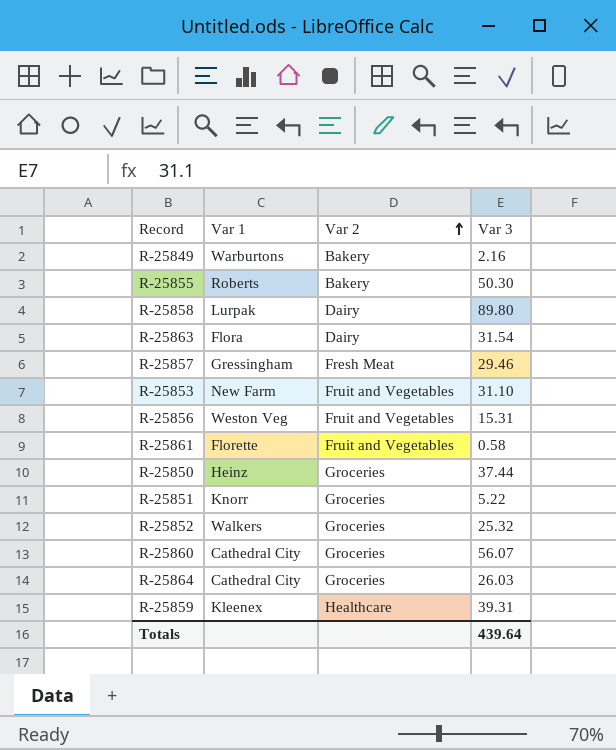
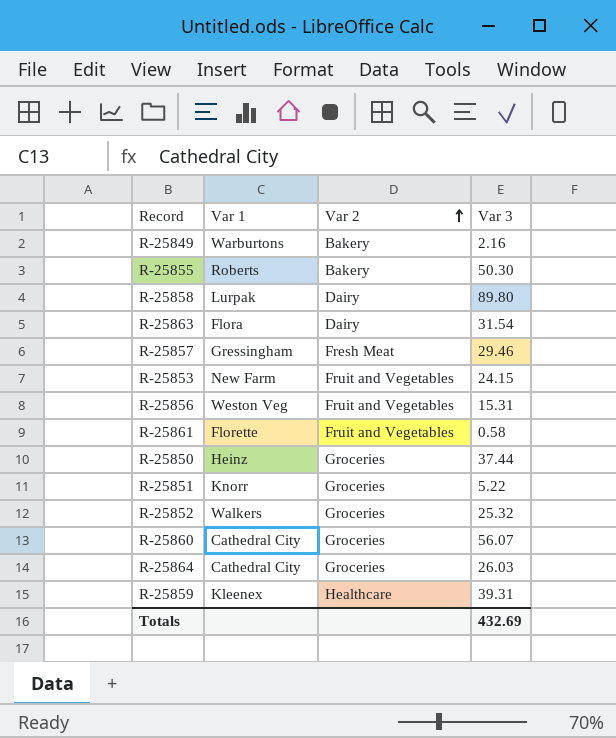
R-25853 | Var 3: 31.10 -> 24.15
Totals | Var 3: 439.64 -> 432.69

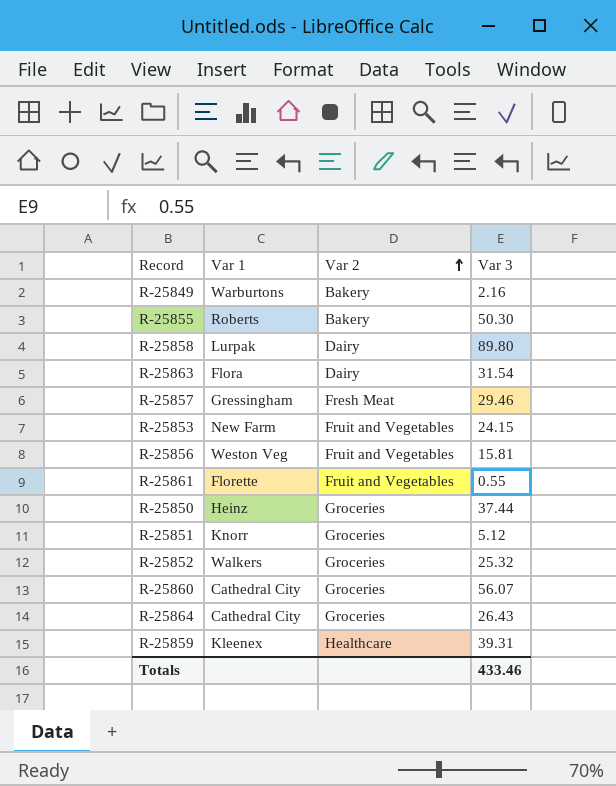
R-25856 | Var 3: 15.31 -> 15.81
R-25861 | Var 3: 0.58 -> 0.55
R-25851 | Var 3: 5.22 -> 5.12
R-25864 | Var 3: 26.03 -> 26.43
Totals | Var 3: 432.69 -> 433.46

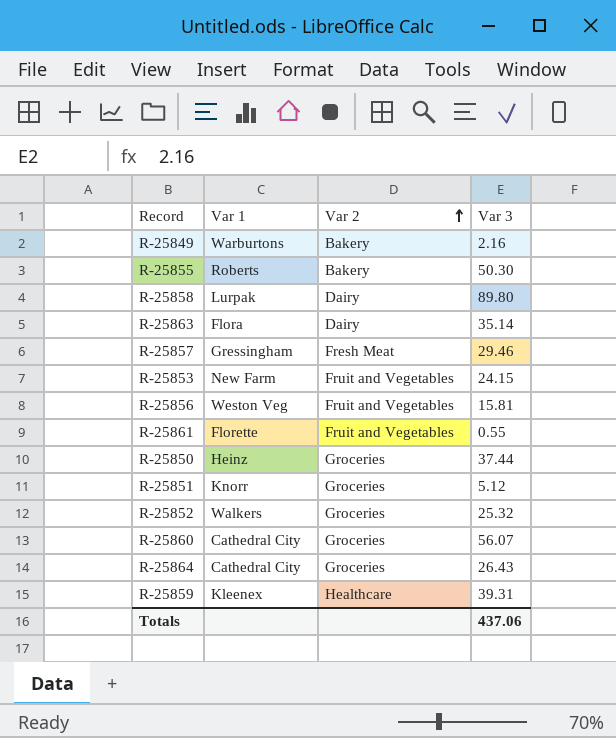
R-25863 | Var 3: 31.54 -> 35.14
Totals | Var 3: 433.46 -> 437.06

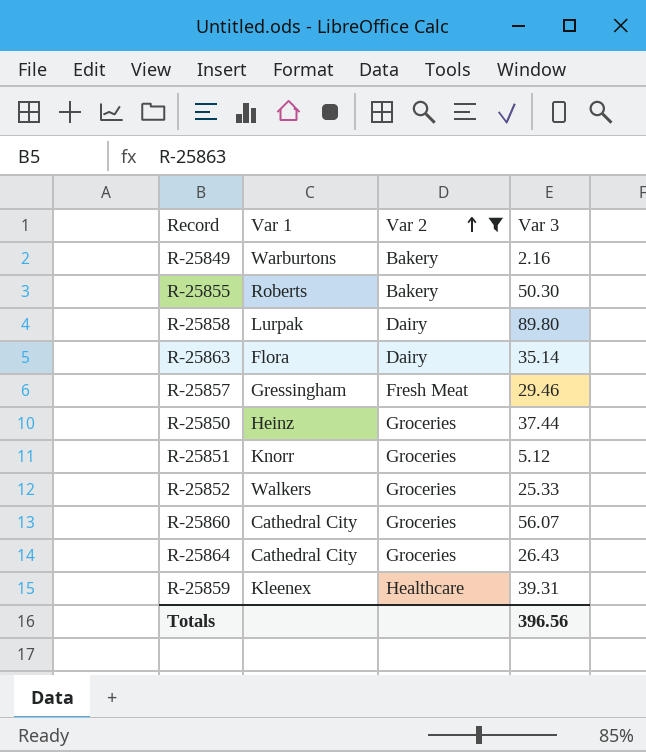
filter: none -> Var 2 != Fruit and Vegetables
R-25852 | Var 3: 25.32 -> 25.33
Totals | Var 3: 437.06 -> 396.56

